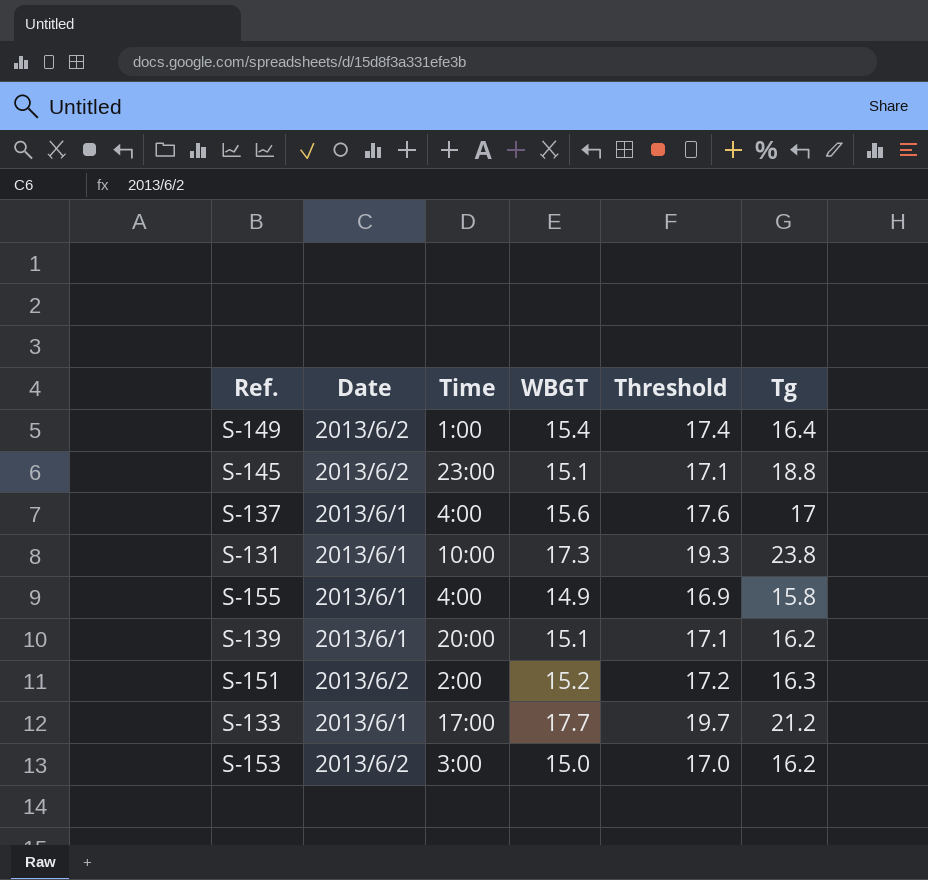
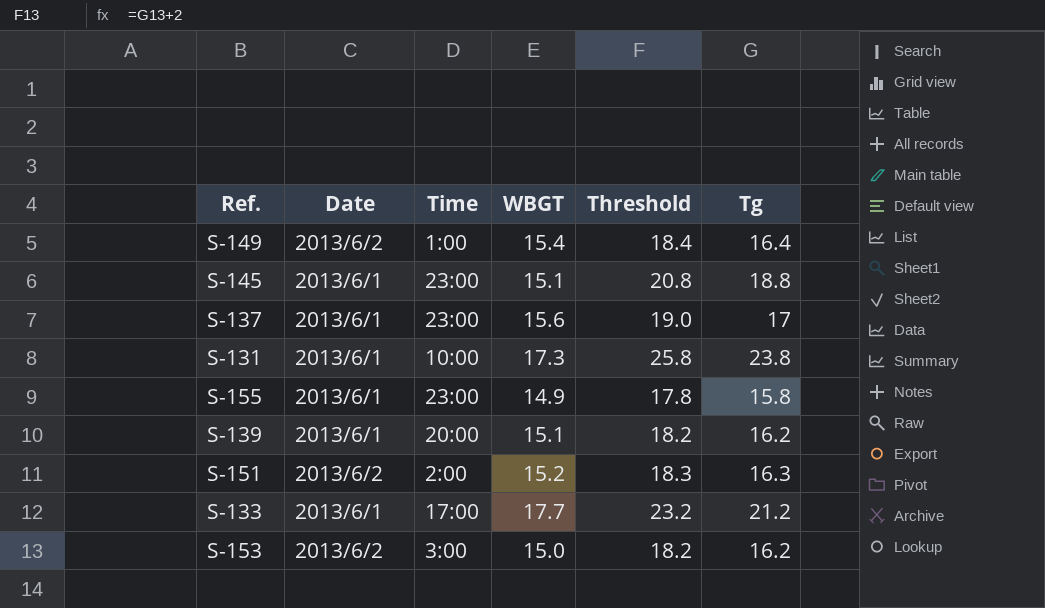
column Threshold | formula: [WBGT] + 2 -> [Tg] + 2
S-145 | Date: 2013/6/2 -> 2013/6/1
S-137 | Time: 4:00 -> 23:00
S-155 | Time: 4:00 -> 23:00

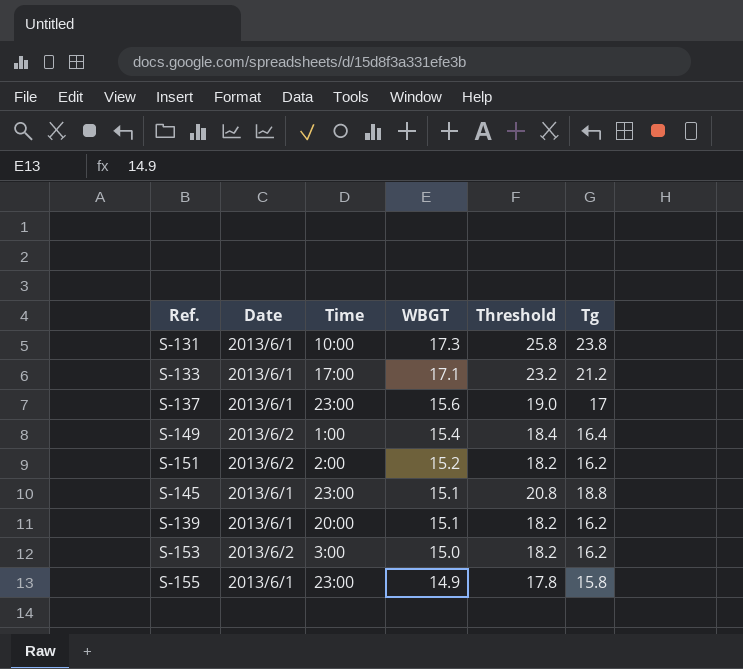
row order: none -> WBGT descending
S-133 | WBGT: 17.7 -> 17.1
S-151 | Threshold: 18.3 -> 18.2
S-151 | Tg: 16.3 -> 16.2

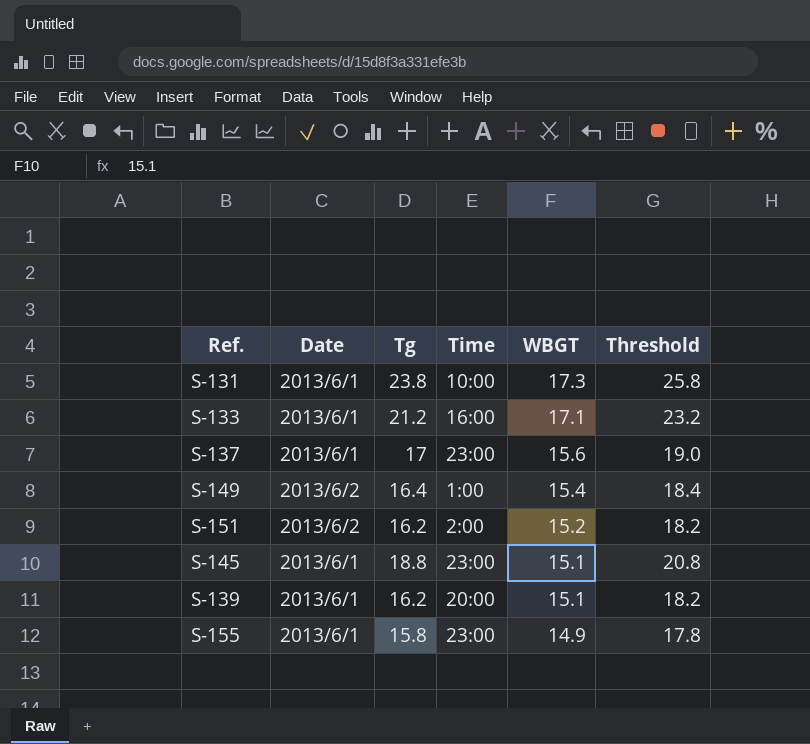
column Tg | position: 6 -> 3
row S-153: 2013/6/2 | 3:00 | 15.0 | 18.2 | 16.2 -> none
S-133 | Time: 17:00 -> 16:00

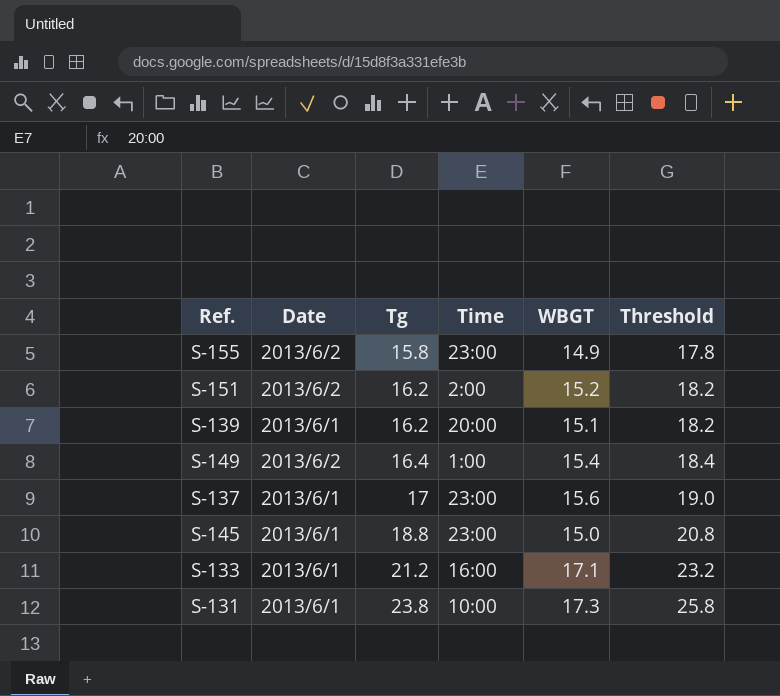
row order: WBGT descending -> Tg ascending
S-155 | Date: 2013/6/1 -> 2013/6/2
S-145 | WBGT: 15.1 -> 15.0

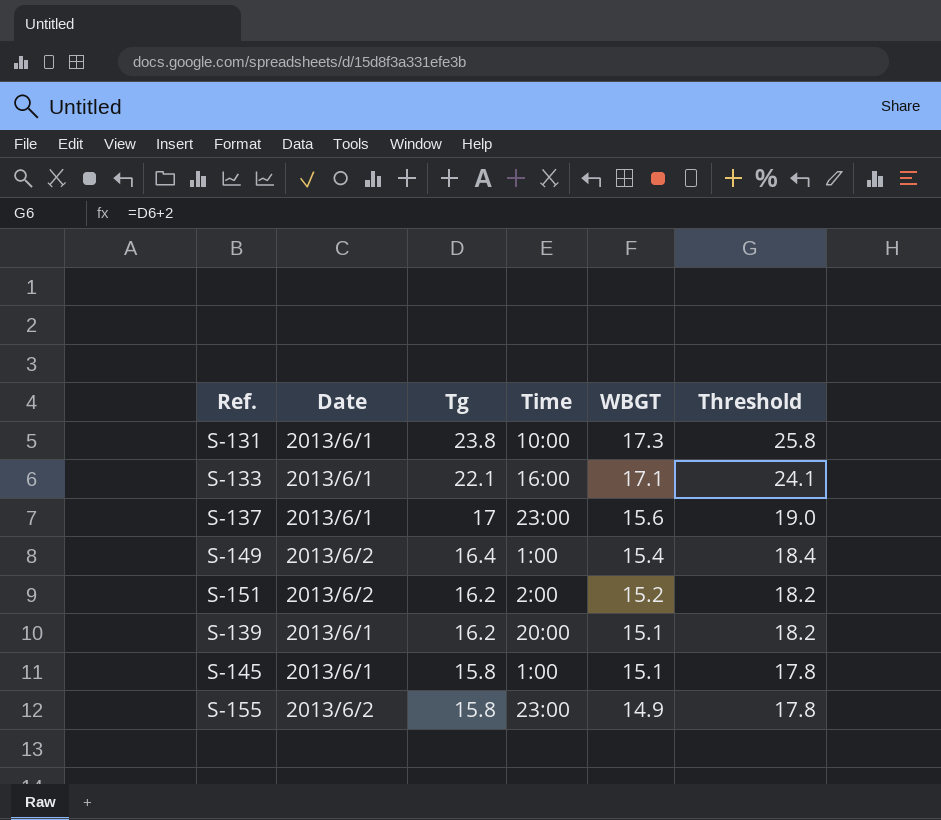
row order: Tg ascending -> Tg descending
S-133 | Tg: 21.2 -> 22.1
S-133 | Threshold: 23.2 -> 24.1
S-145 | Tg: 18.8 -> 15.8
S-145 | Time: 23:00 -> 1:00
S-145 | WBGT: 15.0 -> 15.1
S-145 | Threshold: 20.8 -> 17.8

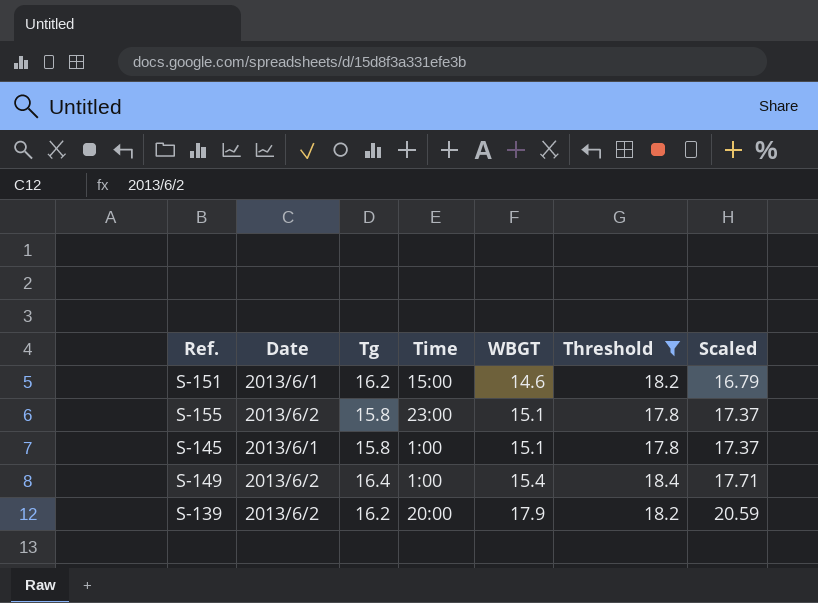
filter: none -> Threshold <= 18.4
row order: Tg descending -> WBGT ascending
column Scaled | formula: none -> [WBGT] * 1.15
S-151 | Date: 2013/6/2 -> 2013/6/1
S-151 | Time: 2:00 -> 15:00
S-151 | WBGT: 15.2 -> 14.6
S-155 | WBGT: 14.9 -> 15.1
S-139 | Date: 2013/6/1 -> 2013/6/2
S-139 | WBGT: 15.1 -> 17.9

